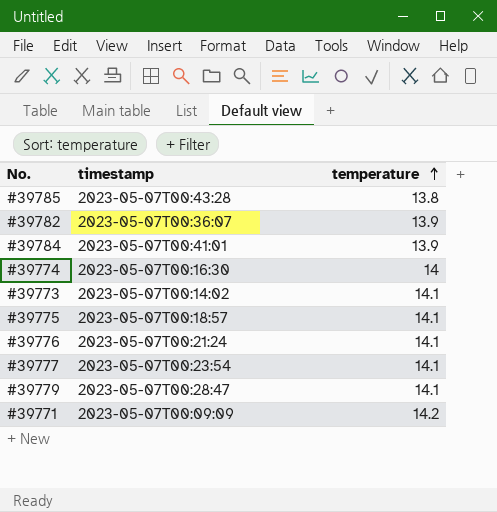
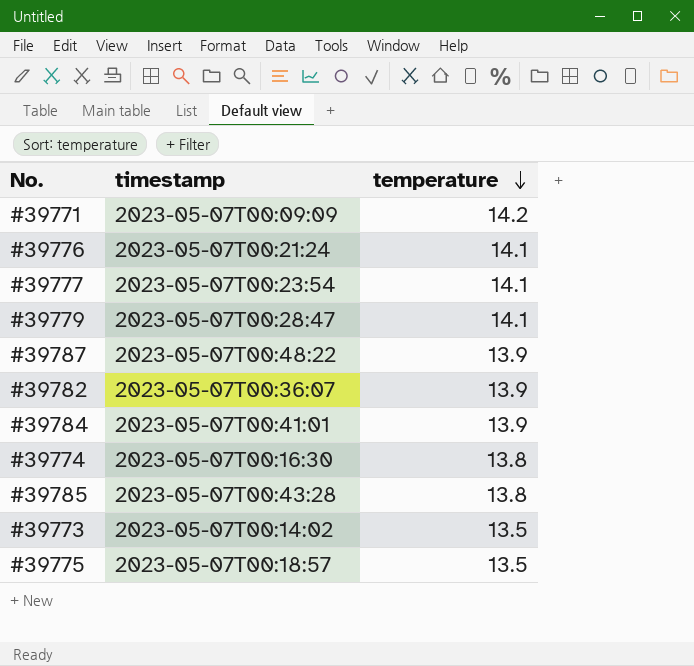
row order: temperature ascending -> temperature descending
row #39787: none -> 2023-05-07T00:48:22 | 13.9
#39774 | temperature: 14 -> 13.8
#39773 | temperature: 14.1 -> 13.5
#39775 | temperature: 14.1 -> 13.5

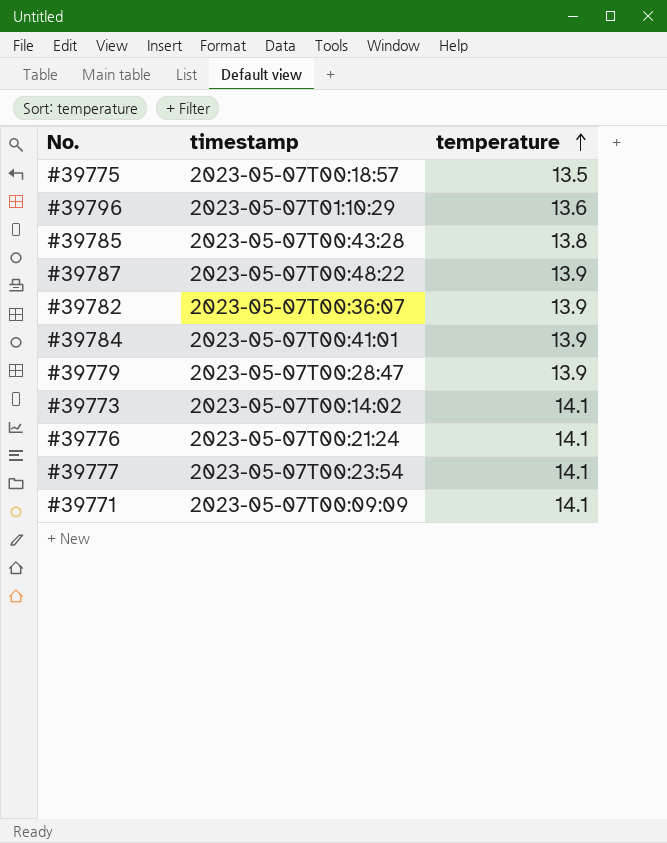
row order: temperature descending -> temperature ascending
row #39774: 2023-05-07T00:16:30 | 13.8 -> none
row #39796: none -> 2023-05-07T01:10:29 | 13.6
#39779 | temperature: 14.1 -> 13.9
#39773 | temperature: 13.5 -> 14.1
#39771 | temperature: 14.2 -> 14.1

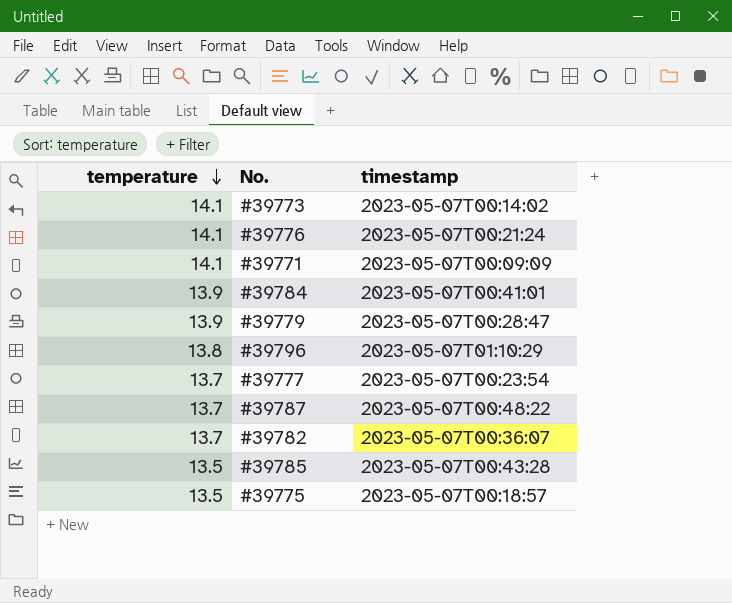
row order: temperature ascending -> temperature descending
column temperature | position: 3 -> 1
#39796 | temperature: 13.6 -> 13.8
#39777 | temperature: 14.1 -> 13.7
#39787 | temperature: 13.9 -> 13.7
#39782 | temperature: 13.9 -> 13.7
#39785 | temperature: 13.8 -> 13.5

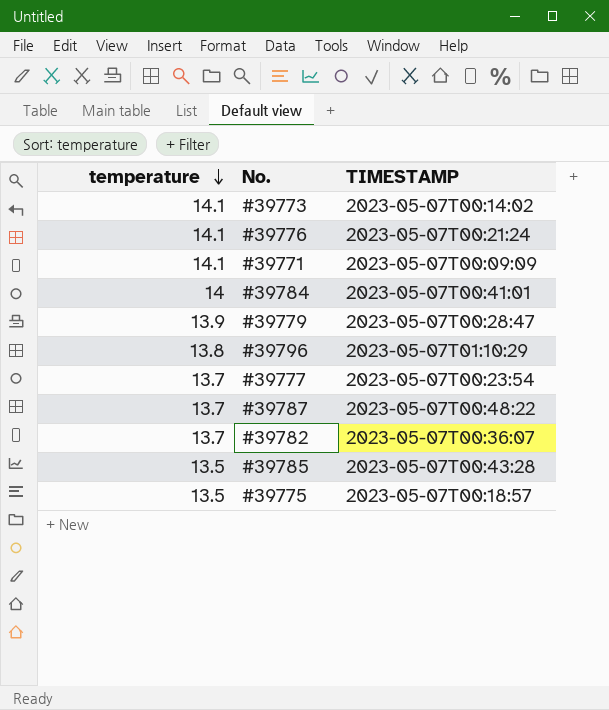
column name: timestamp -> TIMESTAMP
#39784 | temperature: 13.9 -> 14

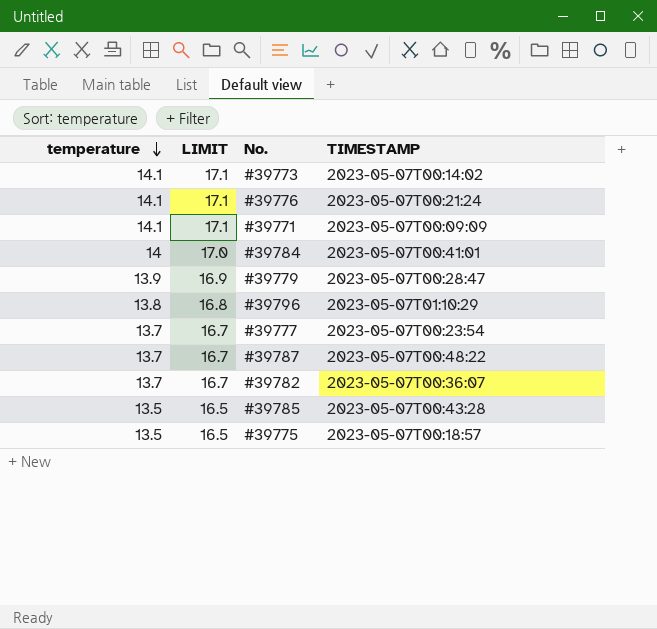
column LIMIT | formula: none -> [temperature] + 3

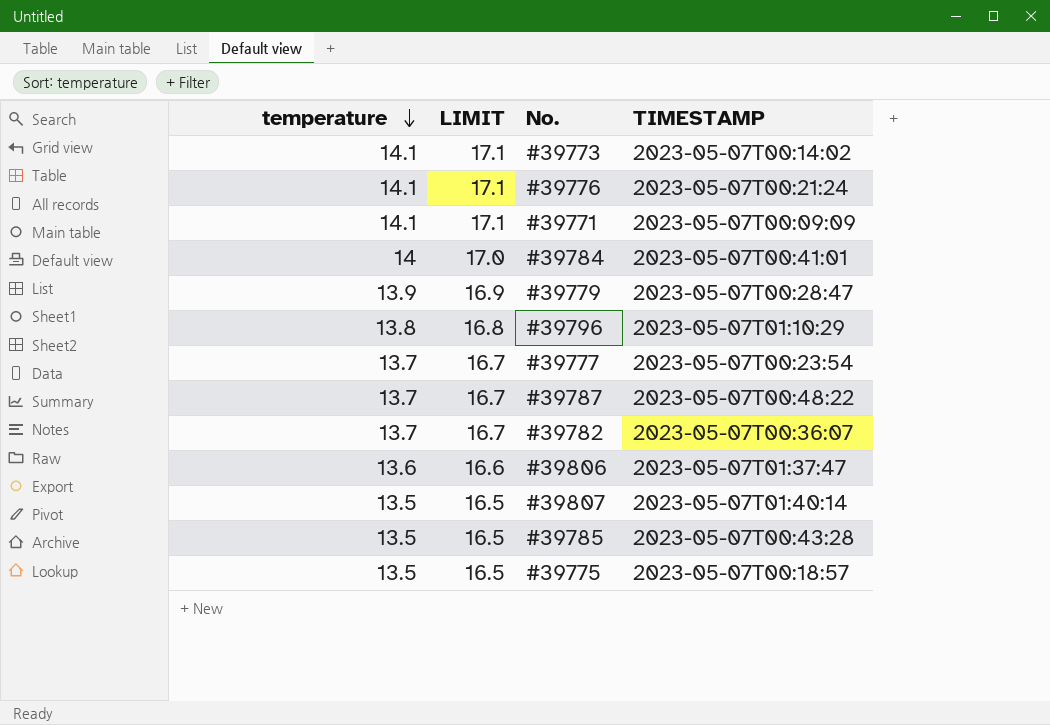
row #39806: none -> 13.6 | 16.6 | 2023-05-07T01:37:47
row #39807: none -> 13.5 | 16.5 | 2023-05-07T01:40:14

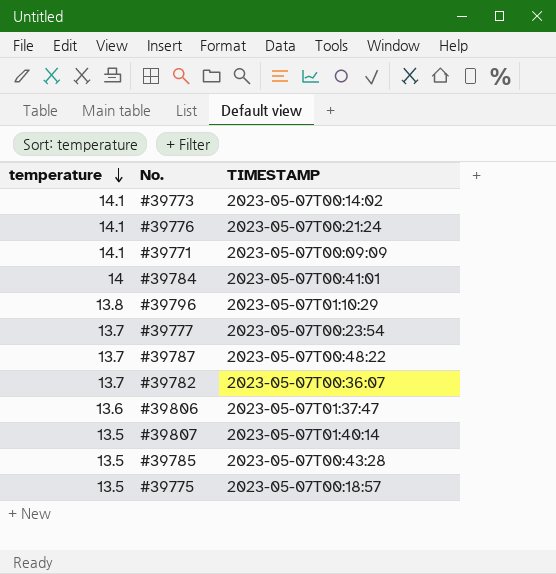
column LIMIT | formula: [temperature] + 3 -> none
row #39779: 13.9 | 16.9 | 2023-05-07T00:28:47 -> none

